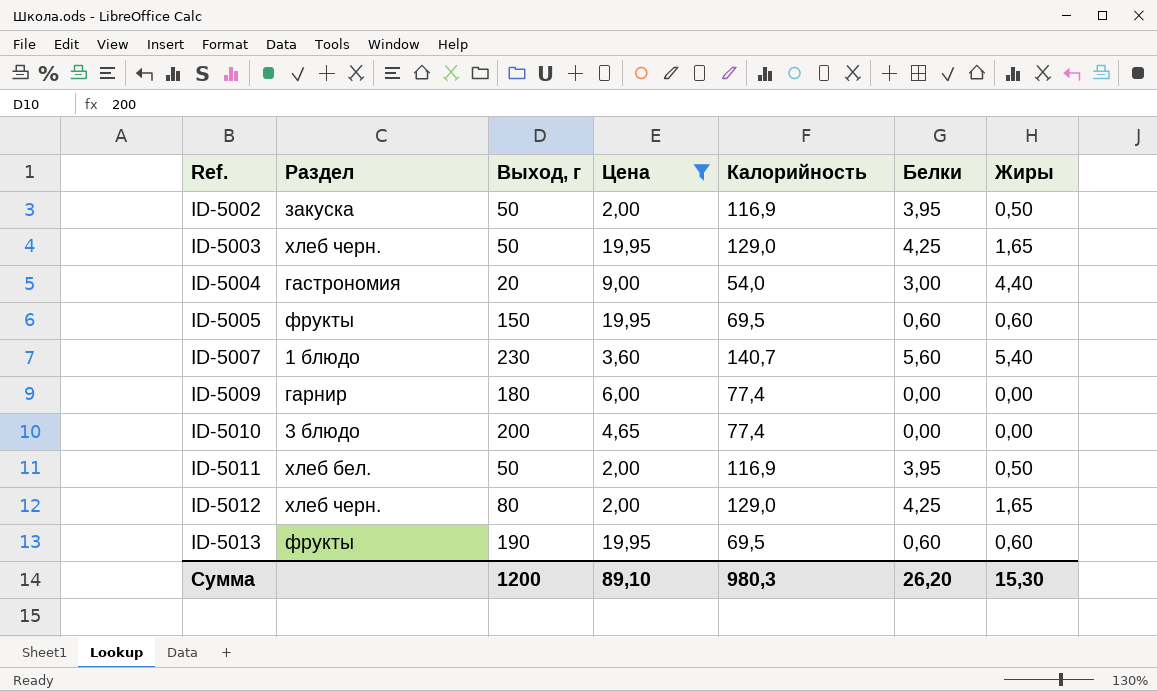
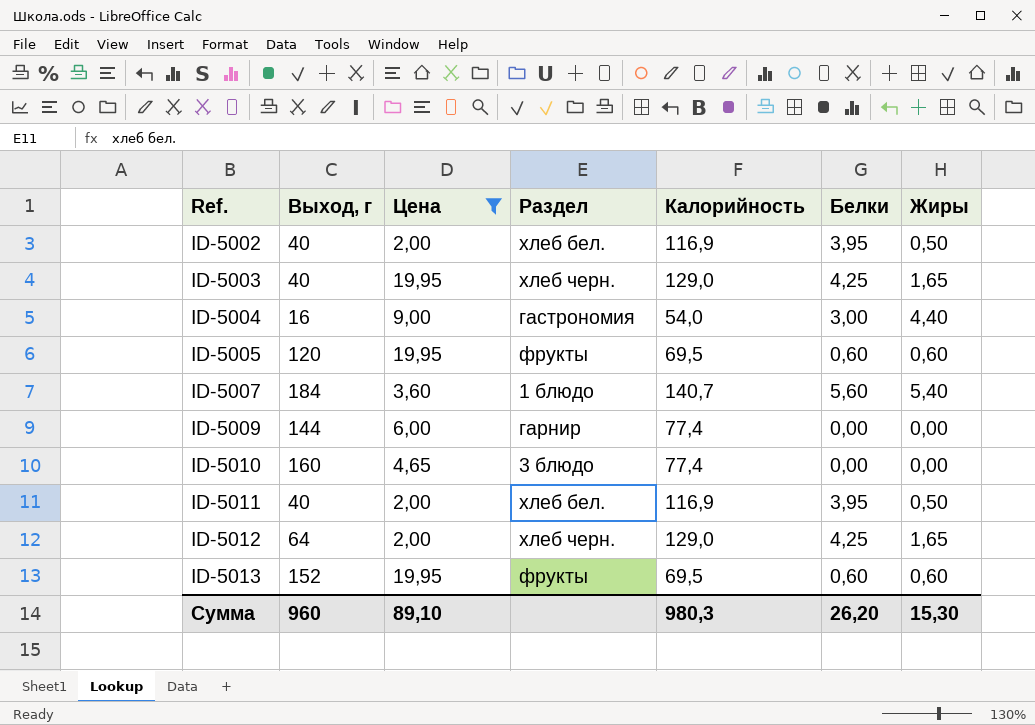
column Раздел | position: 2 -> 4
ID-5002 | Выход, г: 50 -> 40
ID-5002 | Раздел: закуска -> хлеб бел.
ID-5003 | Выход, г: 50 -> 40
ID-5004 | Выход, г: 20 -> 16
ID-5005 | Выход, г: 150 -> 120
ID-5007 | Выход, г: 230 -> 184
ID-5009 | Выход, г: 180 -> 144
ID-5010 | Выход, г: 200 -> 160
ID-5011 | Выход, г: 50 -> 40
ID-5012 | Выход, г: 80 -> 64
ID-5013 | Выход, г: 190 -> 152
Сумма | Выход, г: 1200 -> 960

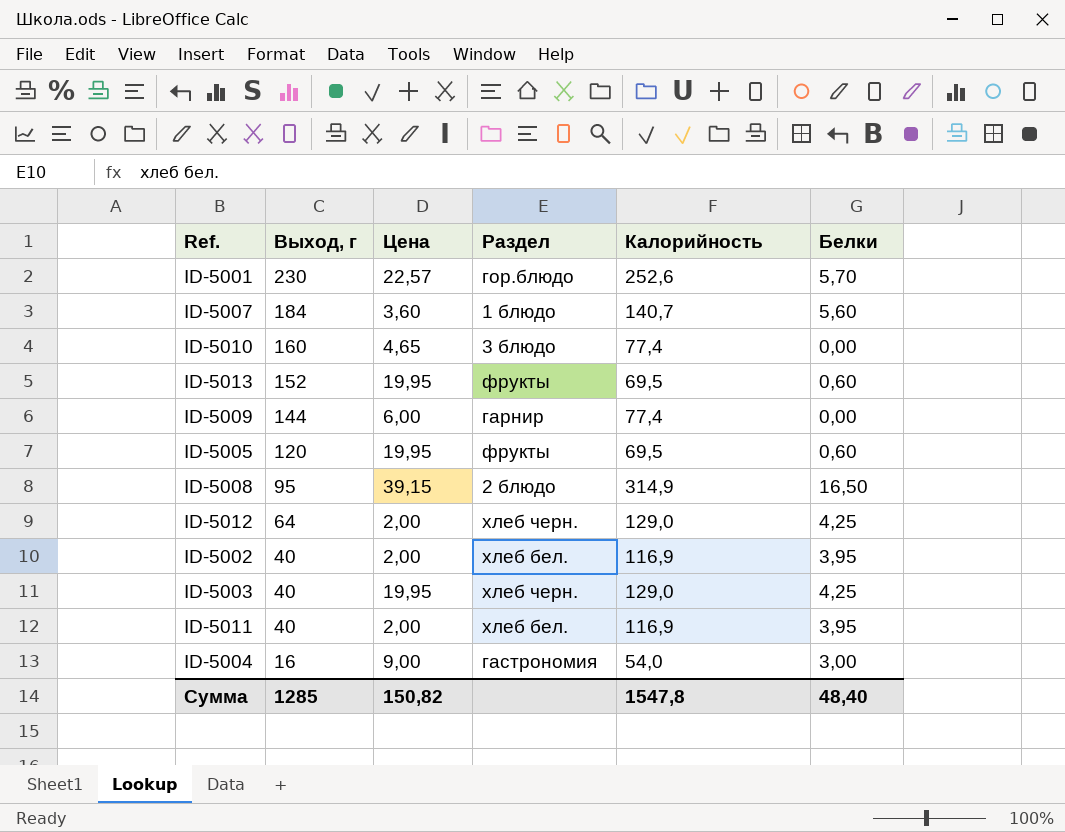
filter: Цена <= 19,95 -> none
row order: Ref. ascending -> Выход, г descending
column Жиры | position: 7 -> none
Сумма | Выход, г: 960 -> 1285
Сумма | Цена: 89,10 -> 150,82
Сумма | Калорийность: 980,3 -> 1547,8
Сумма | Белки: 26,20 -> 48,40

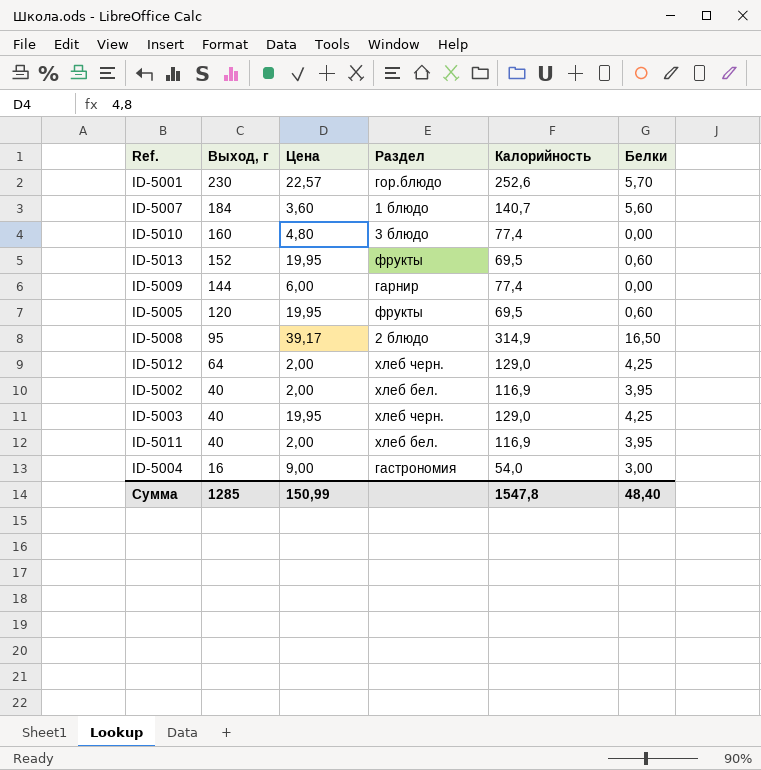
ID-5010 | Цена: 4,65 -> 4,80
ID-5008 | Цена: 39,15 -> 39,17
Сумма | Цена: 150,82 -> 150,99

